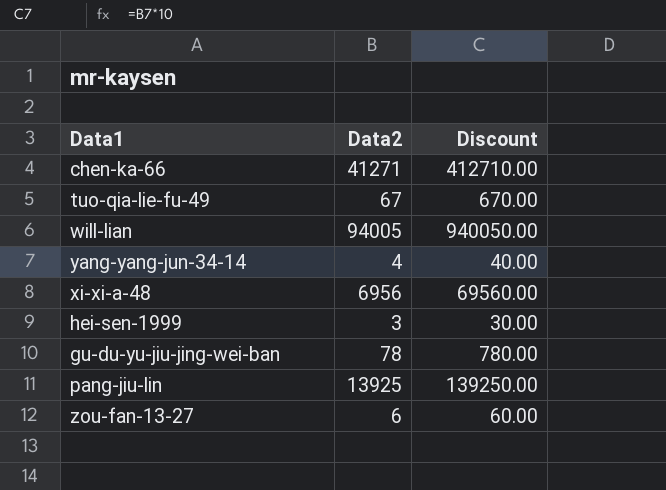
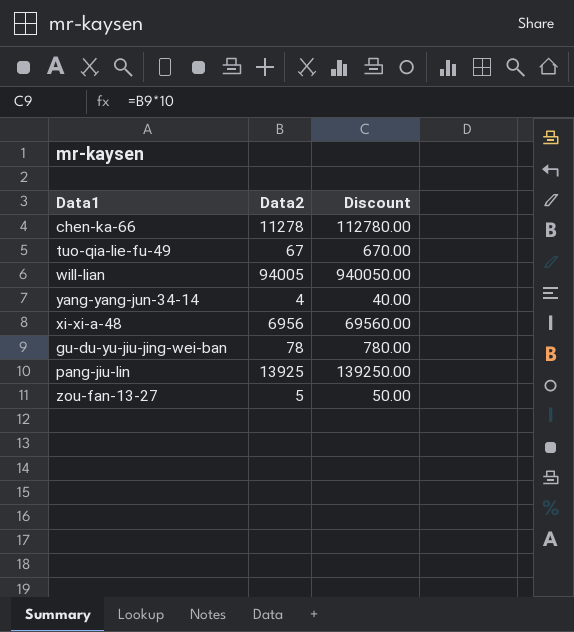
row hei-sen-1999: 3 | 30.00 -> none
chen-ka-66 | Data2: 41271 -> 11278
chen-ka-66 | Discount: 412710.00 -> 112780.00
zou-fan-13-27 | Data2: 6 -> 5
zou-fan-13-27 | Discount: 60.00 -> 50.00

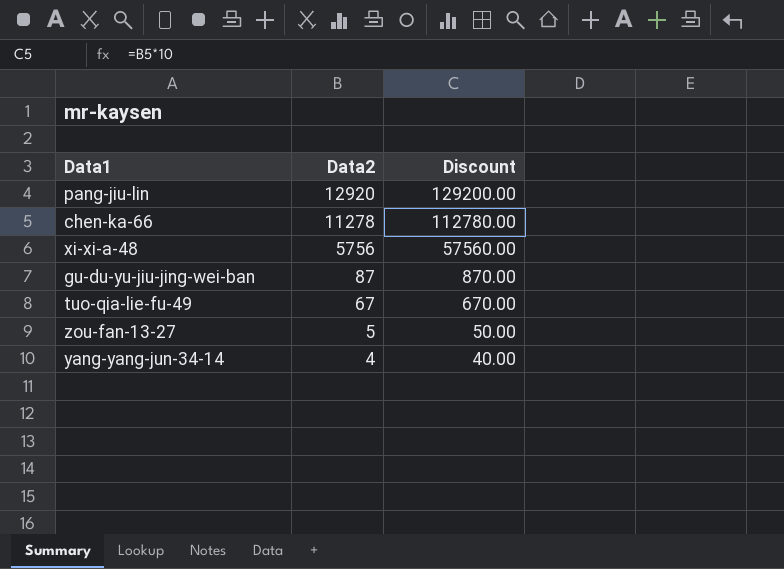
row order: none -> Data2 descending
row will-lian: 94005 | 940050.00 -> none
pang-jiu-lin | Data2: 13925 -> 12920
pang-jiu-lin | Discount: 139250.00 -> 129200.00
xi-xi-a-48 | Data2: 6956 -> 5756
xi-xi-a-48 | Discount: 69560.00 -> 57560.00
gu-du-yu-jiu-jing-wei-ban | Data2: 78 -> 87
gu-du-yu-jiu-jing-wei-ban | Discount: 780.00 -> 870.00

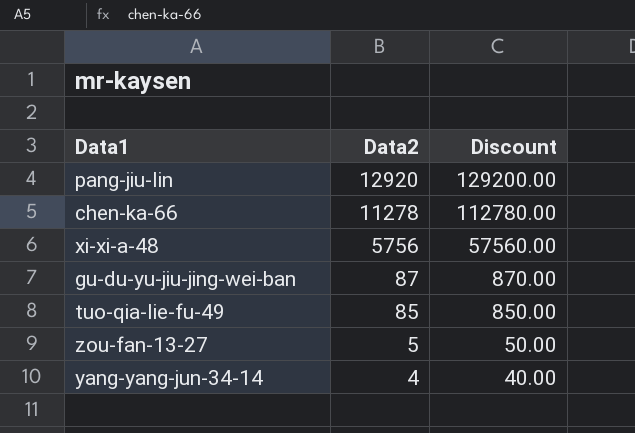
tuo-qia-lie-fu-49 | Data2: 67 -> 85
tuo-qia-lie-fu-49 | Discount: 670.00 -> 850.00

